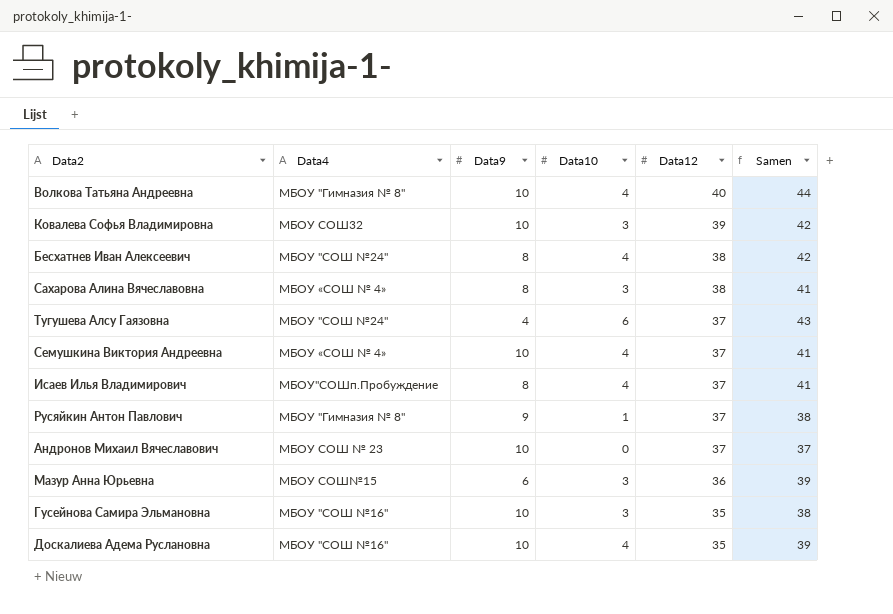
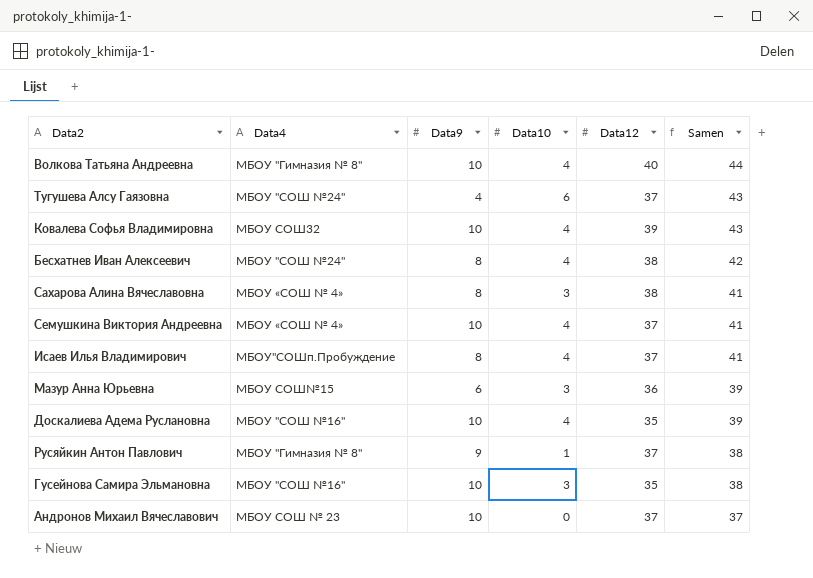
row order: Data12 descending -> Samen descending
Ковалева Софья Владимировна | Data10: 3 -> 4
Ковалева Софья Владимировна | Samen: 42 -> 43

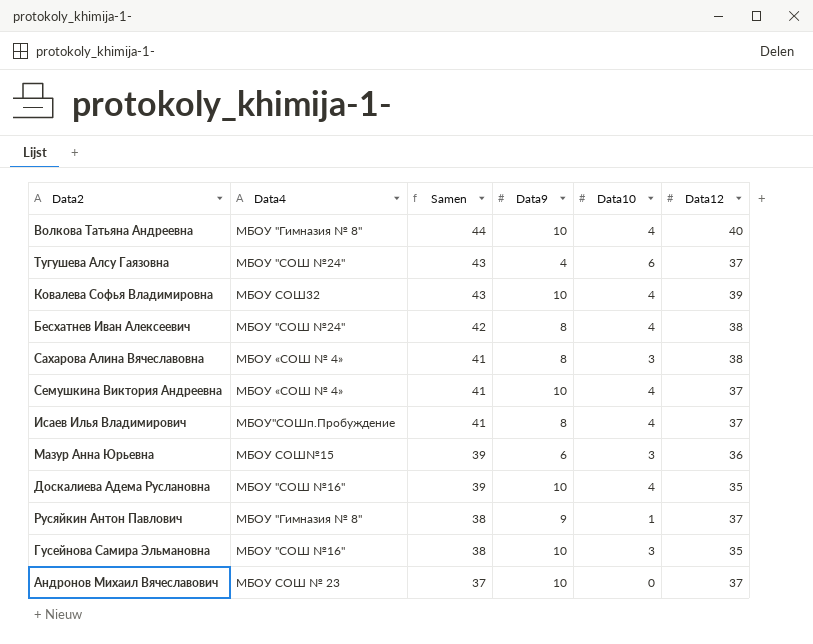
column Samen | position: 6 -> 3

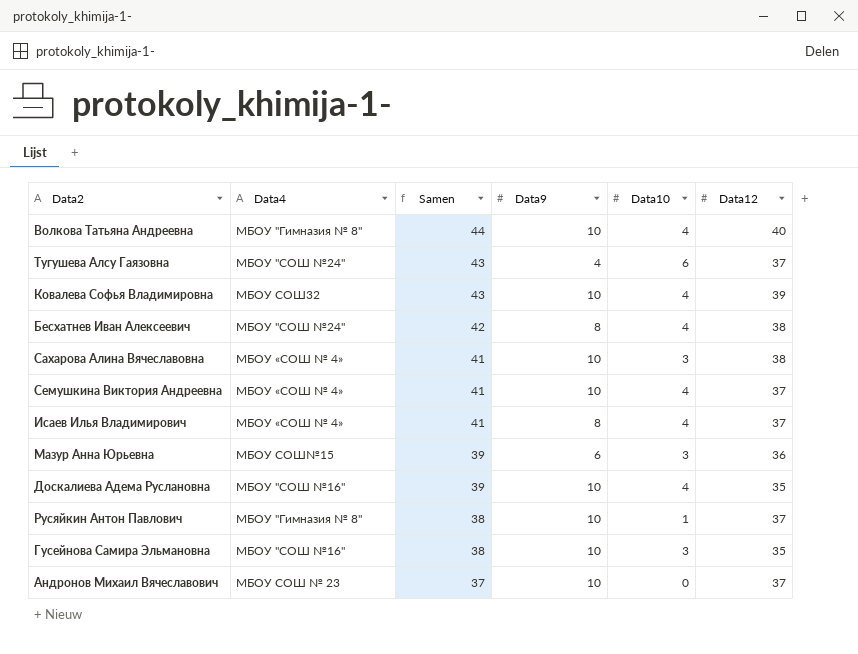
Сахарова Алина Вячеславовна | Data9: 8 -> 10
Исаев Илья Владимирович | Data4: МБОУ"СОШп.Пробуждение -> МБОУ «СОШ № 4»
Русяйкин Антон Павлович | Data9: 9 -> 10

